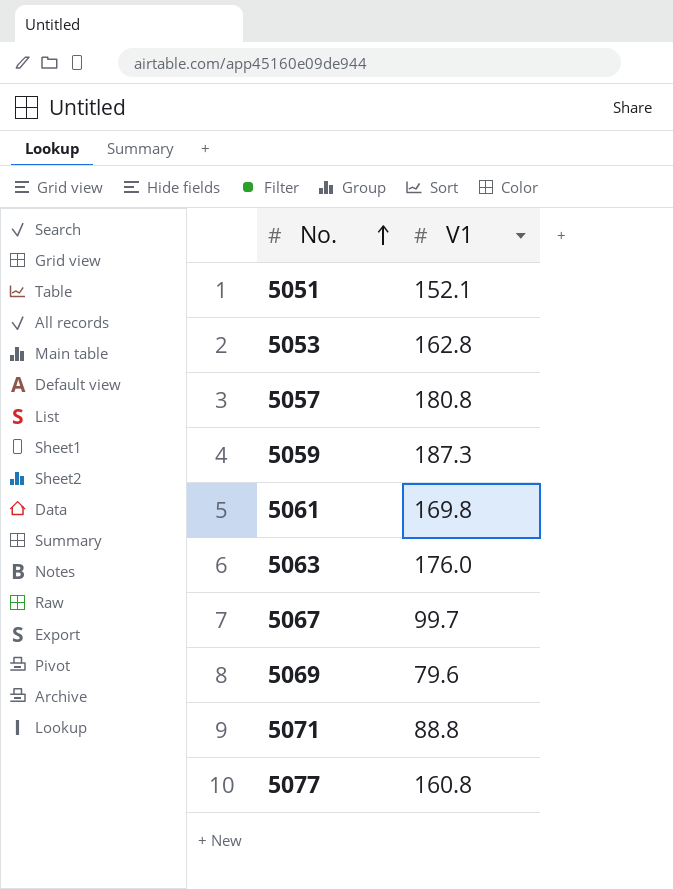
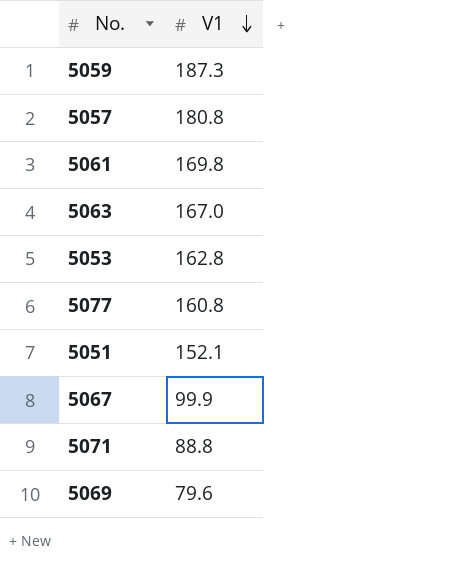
row order: No. ascending -> V1 descending
5063 | V1: 176.0 -> 167.0
5067 | V1: 99.7 -> 99.9

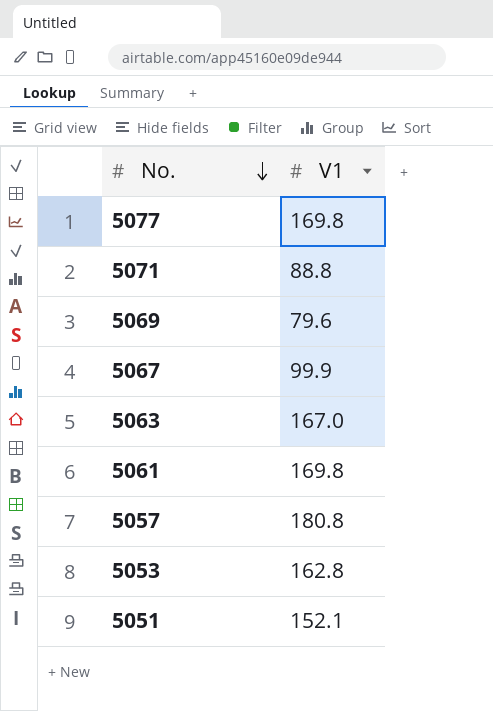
row order: V1 descending -> No. descending
row 5059: 187.3 -> none
5077 | V1: 160.8 -> 169.8

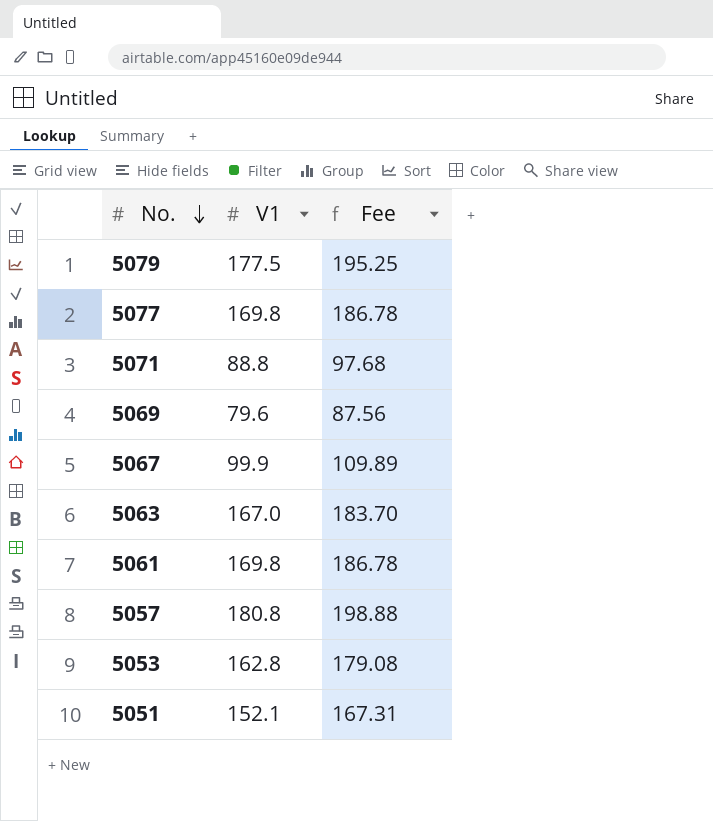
column Fee | formula: none -> [V1] * 1.1
row 5079: none -> 177.5 | 195.25

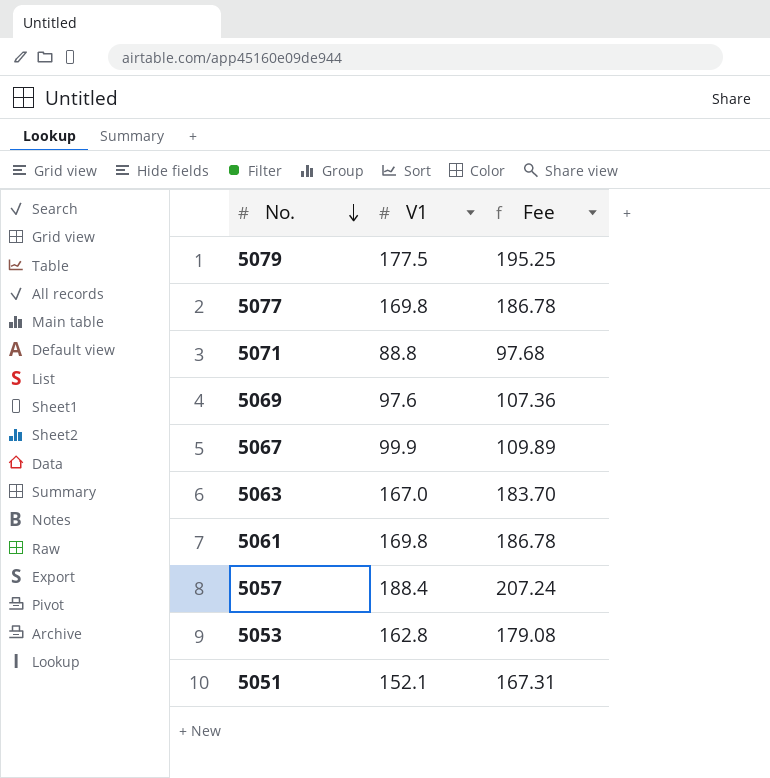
5069 | V1: 79.6 -> 97.6
5069 | Fee: 87.56 -> 107.36
5057 | V1: 180.8 -> 188.4
5057 | Fee: 198.88 -> 207.24

